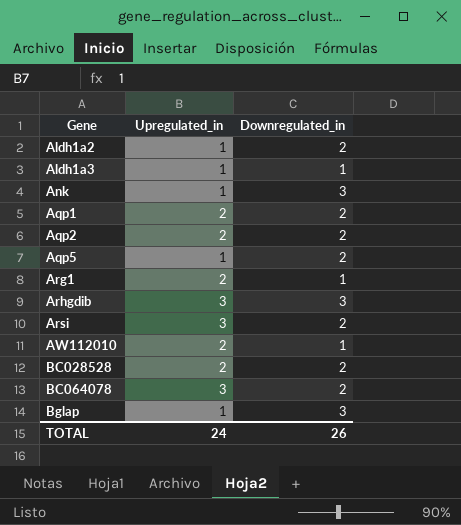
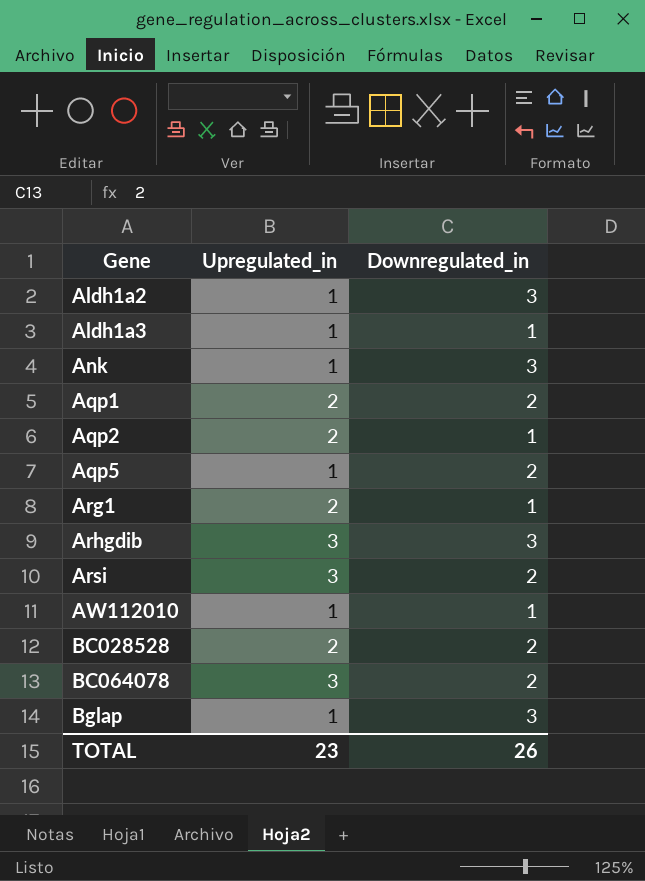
Aldh1a2 | Downregulated_in: 2 -> 3
Aqp2 | Downregulated_in: 2 -> 1
AW112010 | Upregulated_in: 2 -> 1
TOTAL | Upregulated_in: 24 -> 23

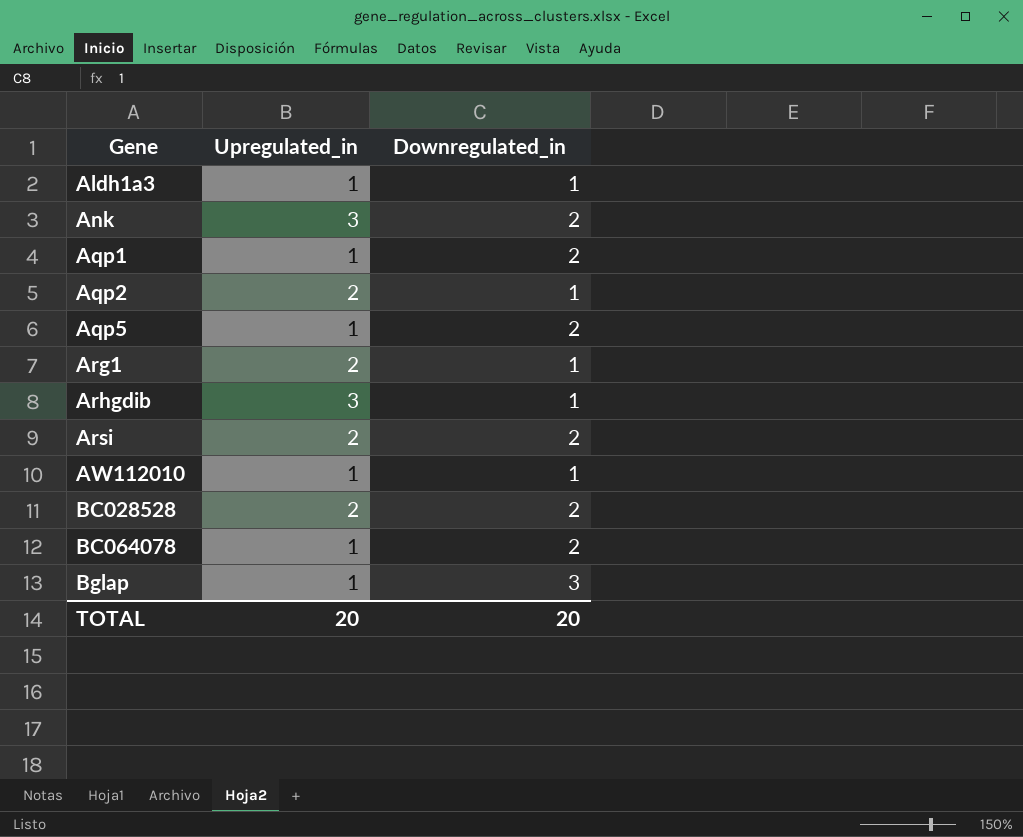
row Aldh1a2: 1 | 3 -> none
Ank | Upregulated_in: 1 -> 3
Ank | Downregulated_in: 3 -> 2
Aqp1 | Upregulated_in: 2 -> 1
Arhgdib | Downregulated_in: 3 -> 1
Arsi | Upregulated_in: 3 -> 2
BC064078 | Upregulated_in: 3 -> 1
TOTAL | Upregulated_in: 23 -> 20
TOTAL | Downregulated_in: 26 -> 20

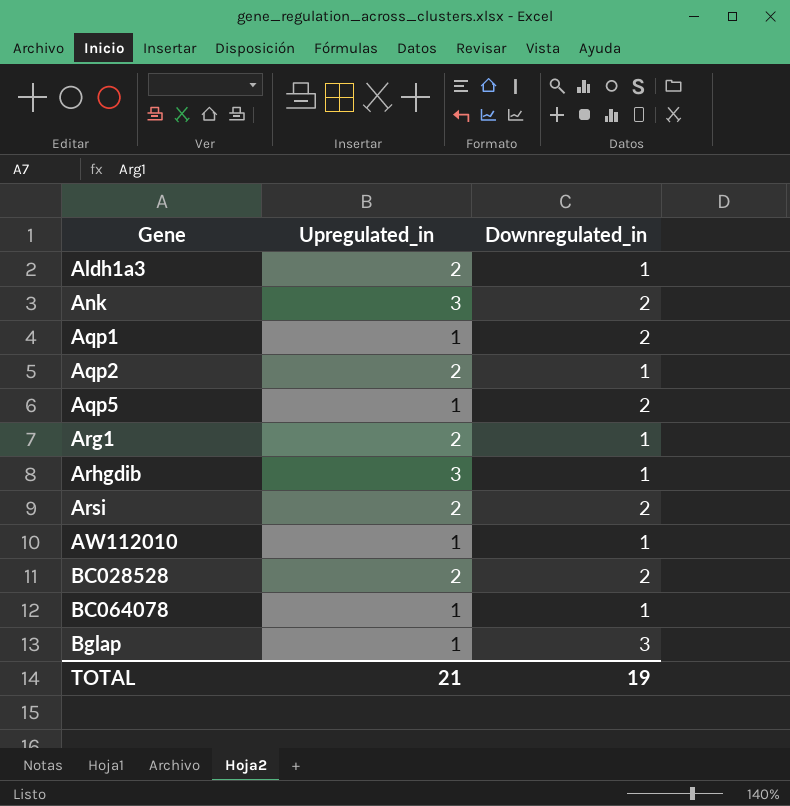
Aldh1a3 | Upregulated_in: 1 -> 2
BC064078 | Downregulated_in: 2 -> 1
TOTAL | Upregulated_in: 20 -> 21
TOTAL | Downregulated_in: 20 -> 19

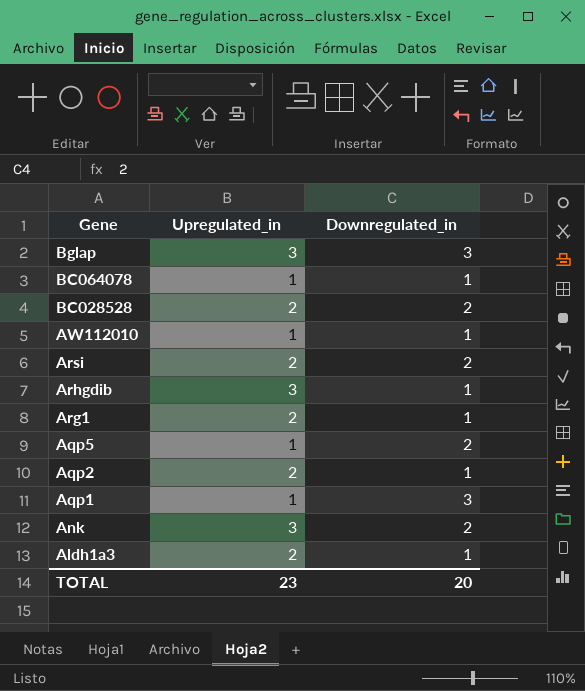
row order: Gene ascending -> Gene descending
Bglap | Upregulated_in: 1 -> 3
Aqp1 | Downregulated_in: 2 -> 3
TOTAL | Upregulated_in: 21 -> 23
TOTAL | Downregulated_in: 19 -> 20

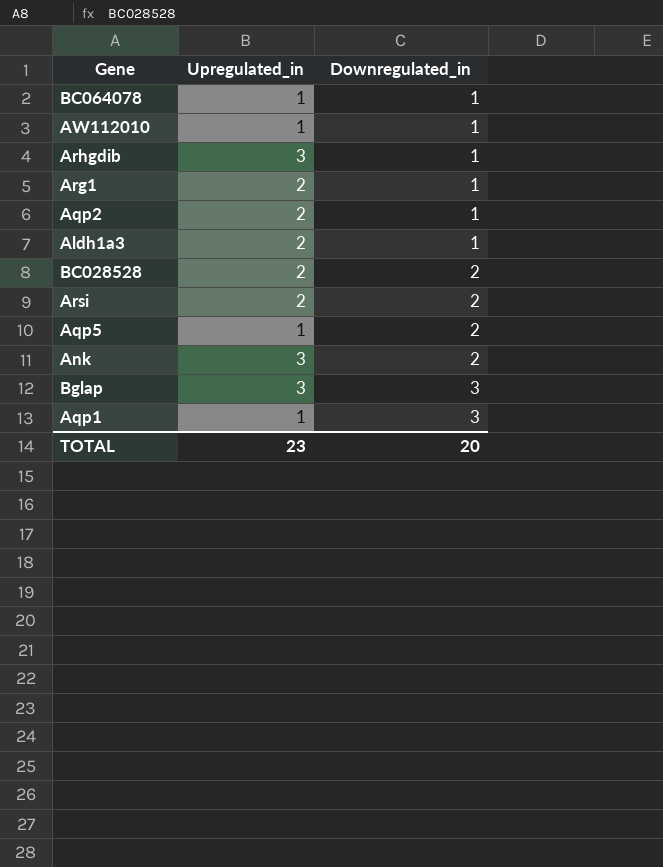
row order: Gene descending -> Downregulated_in ascending

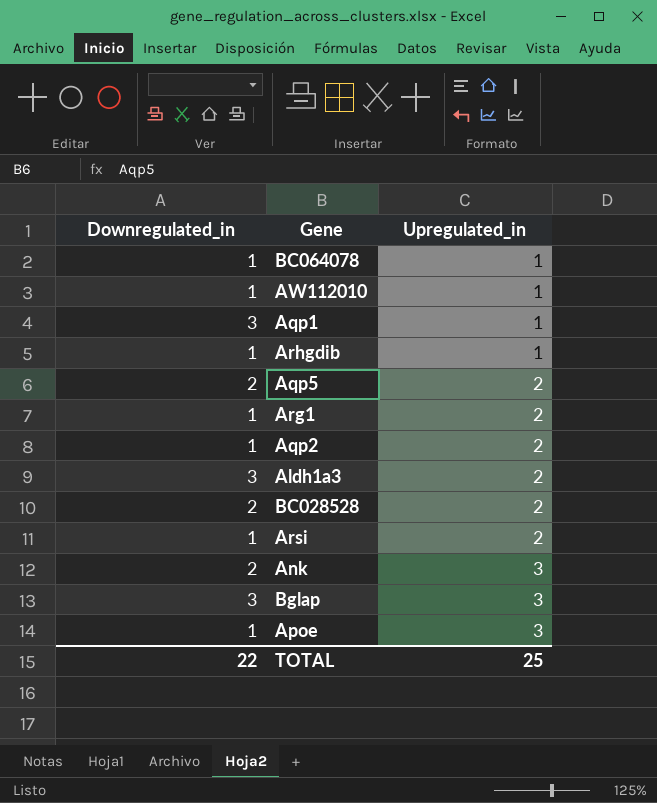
row order: Downregulated_in ascending -> Upregulated_in ascending
column Downregulated_in | position: 3 -> 1
Arhgdib | Upregulated_in: 3 -> 1
Aqp5 | Upregulated_in: 1 -> 2
Aldh1a3 | Downregulated_in: 1 -> 3
Arsi | Downregulated_in: 2 -> 1
row Apoe: none -> 1 | 3
TOTAL | Downregulated_in: 20 -> 22
TOTAL | Upregulated_in: 23 -> 25

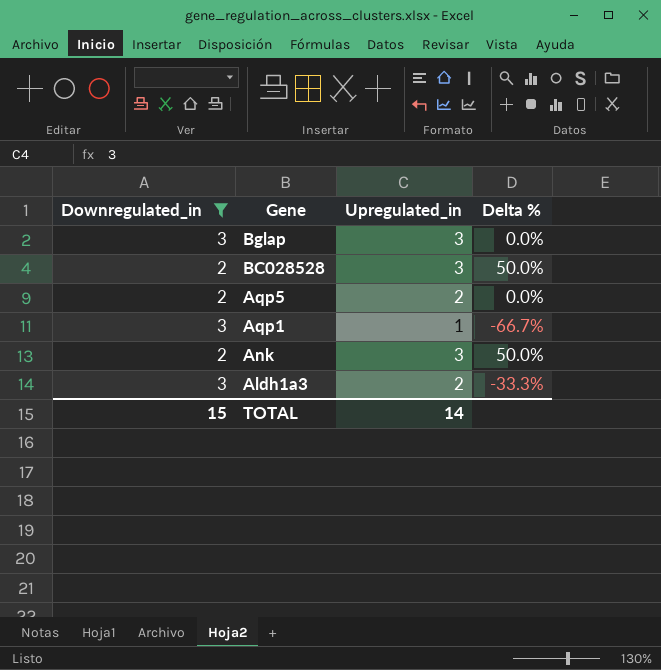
filter: none -> Downregulated_in != 1
row order: Upregulated_in ascending -> Gene descending
column Delta % | formula: none -> ([Upregulated_in] - [Downregulated_in]) / [Downregulated_in]
BC028528 | Upregulated_in: 2 -> 3
TOTAL | Downregulated_in: 22 -> 15
TOTAL | Upregulated_in: 25 -> 14

